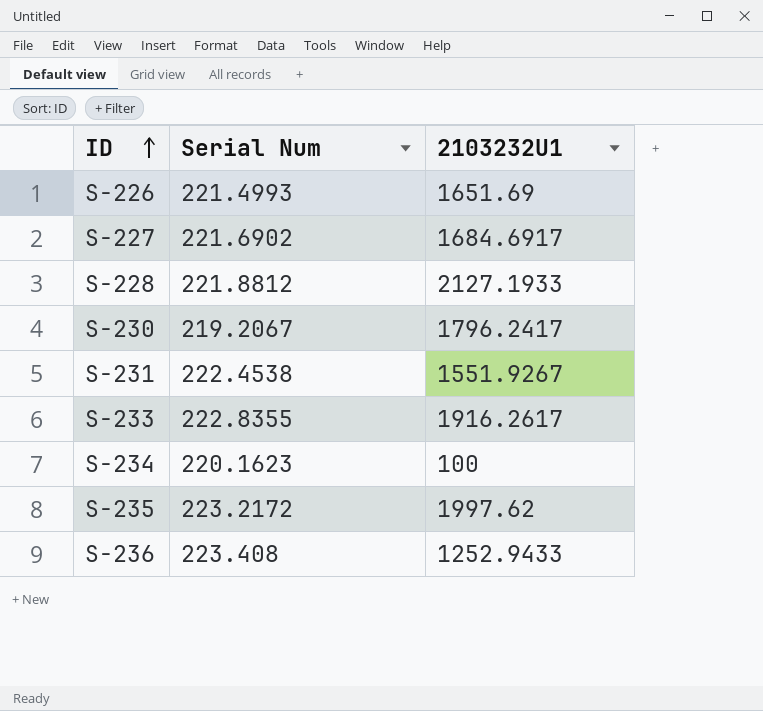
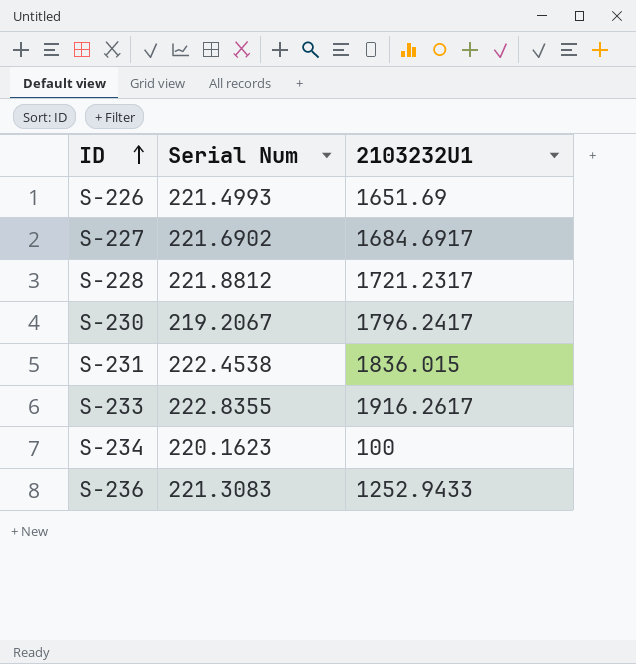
row S-235: 223.2172 | 1997.62 -> none
S-228 | 2103232U1: 2127.1933 -> 1721.2317
S-231 | 2103232U1: 1551.9267 -> 1836.015
S-236 | Serial Num: 223.408 -> 221.3083

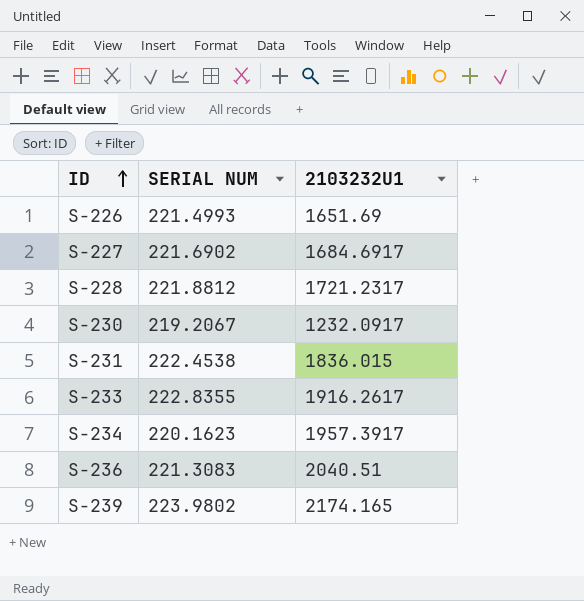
column name: Serial Num -> SERIAL NUM
S-230 | 2103232U1: 1796.2417 -> 1232.0917
S-234 | 2103232U1: 100 -> 1957.3917
S-236 | 2103232U1: 1252.9433 -> 2040.51
row S-239: none -> 223.9802 | 2174.165

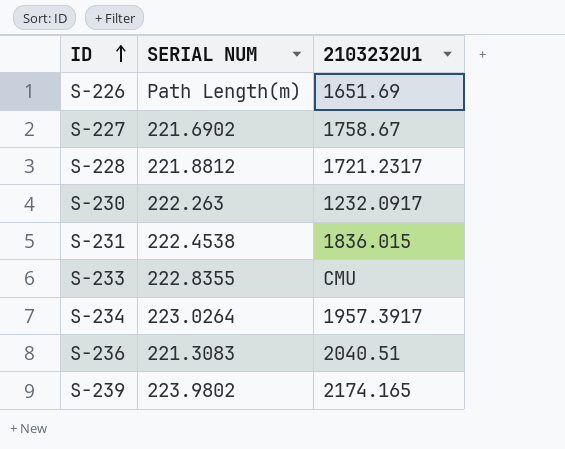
S-226 | SERIAL NUM: 221.4993 -> Path Length(m)
S-227 | 2103232U1: 1684.6917 -> 1758.67
S-230 | SERIAL NUM: 219.2067 -> 222.263
S-233 | 2103232U1: 1916.2617 -> CMU
S-234 | SERIAL NUM: 220.1623 -> 223.0264

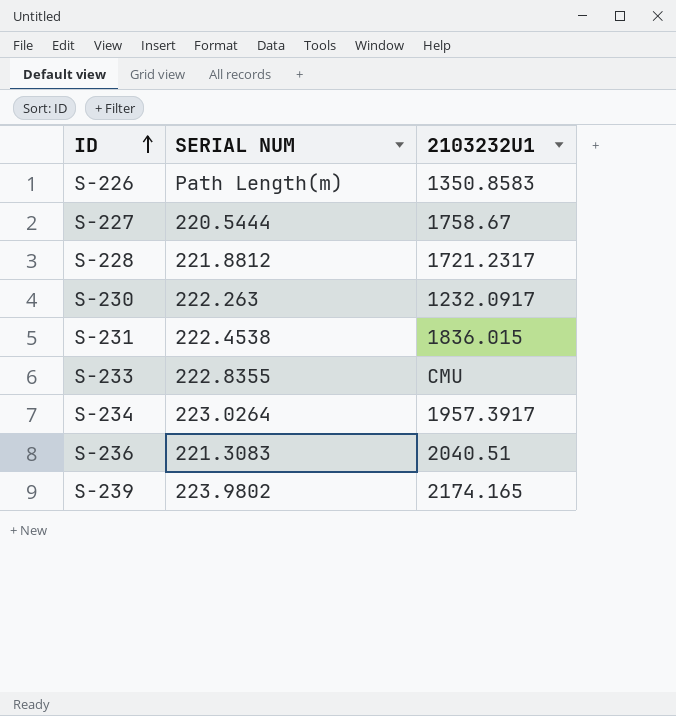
S-226 | 2103232U1: 1651.69 -> 1350.8583
S-227 | SERIAL NUM: 221.6902 -> 220.5444

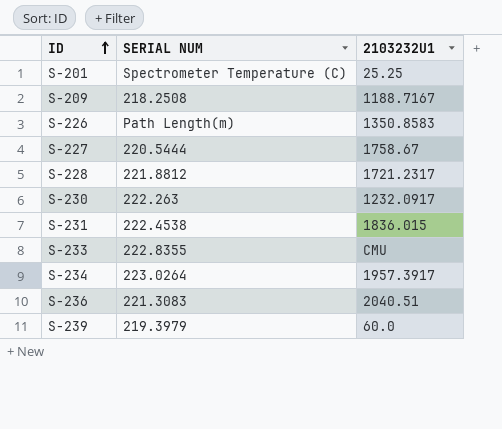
row S-201: none -> Spectrometer Temperature (C) | 25.25
row S-209: none -> 218.2508 | 1188.7167
S-239 | SERIAL NUM: 223.9802 -> 219.3979
S-239 | 2103232U1: 2174.165 -> 60.0

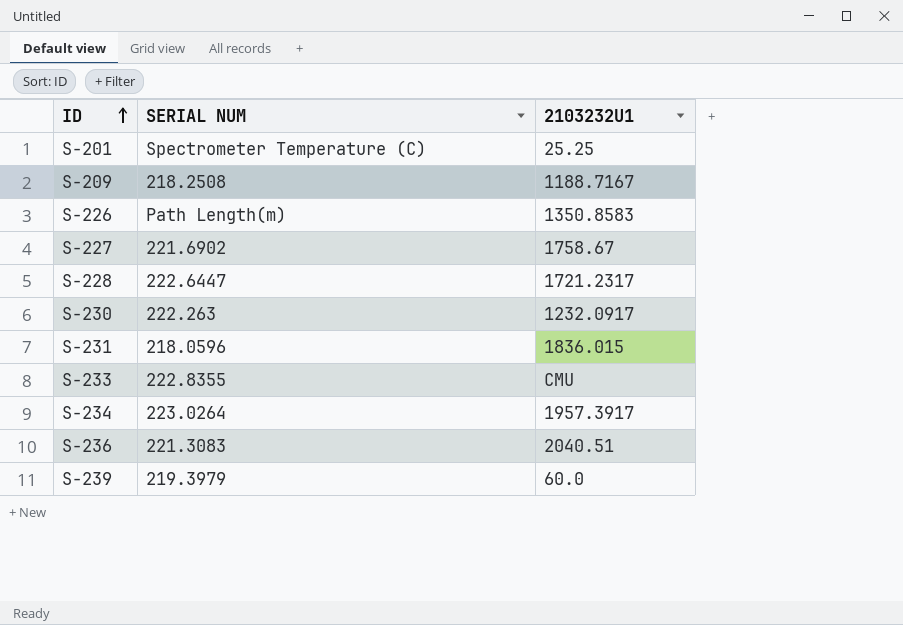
S-227 | SERIAL NUM: 220.5444 -> 221.6902
S-228 | SERIAL NUM: 221.8812 -> 222.6447
S-231 | SERIAL NUM: 222.4538 -> 218.0596

